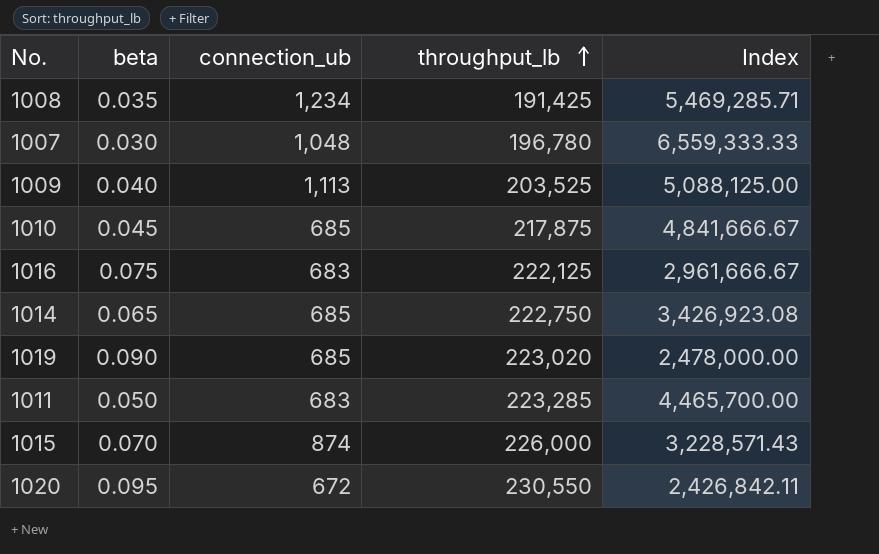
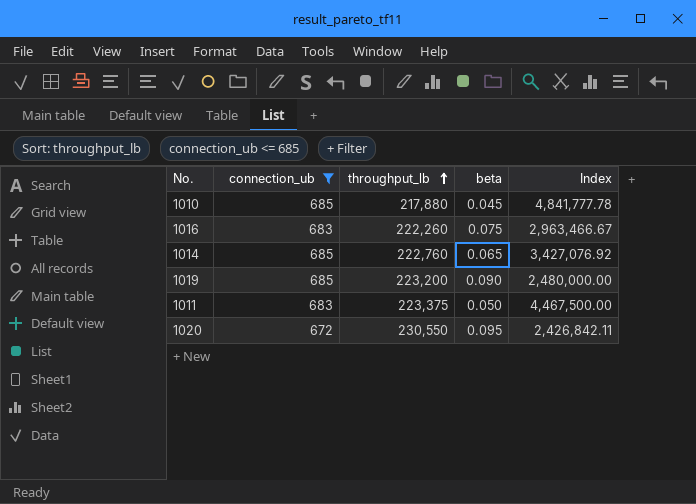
filter: none -> connection_ub <= 685
column beta | position: 2 -> 4
1010 | throughput_lb: 217,875 -> 217,880
1010 | Index: 4,841,666.67 -> 4,841,777.78
1016 | throughput_lb: 222,125 -> 222,260
1016 | Index: 2,961,666.67 -> 2,963,466.67
1014 | throughput_lb: 222,750 -> 222,760
1014 | Index: 3,426,923.08 -> 3,427,076.92
1019 | throughput_lb: 223,020 -> 223,200
1019 | Index: 2,478,000.00 -> 2,480,000.00
1011 | throughput_lb: 223,285 -> 223,375
1011 | Index: 4,465,700.00 -> 4,467,500.00

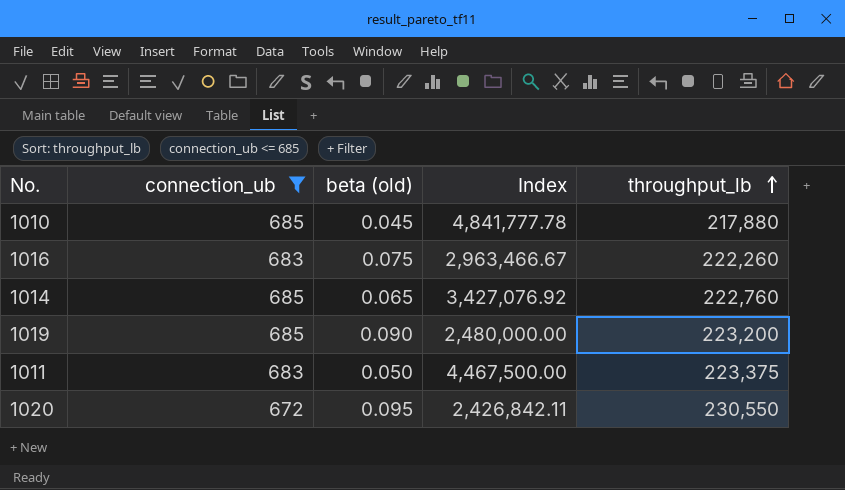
column name: beta -> beta (old)
column throughput_lb | position: 3 -> 5

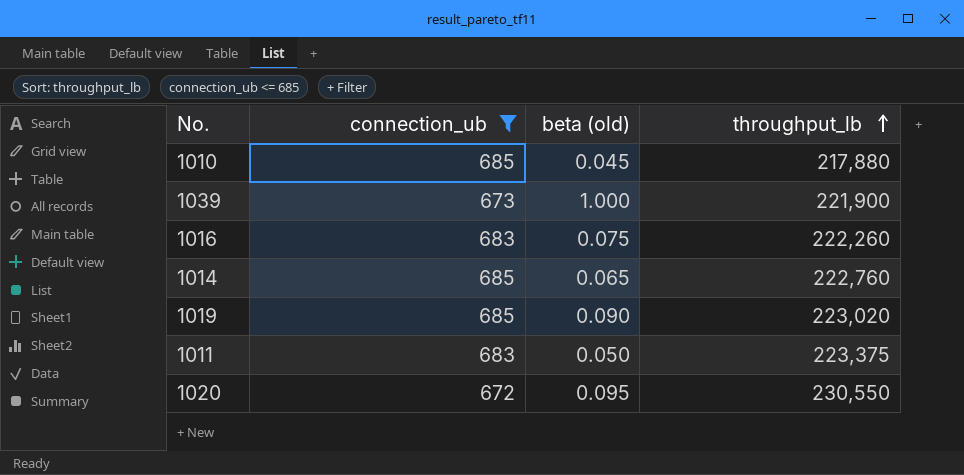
column Index | formula: [throughput_lb] / [beta (old)] -> none
row 1039: none -> 673 | 1.000 | 221,900
1019 | throughput_lb: 223,200 -> 223,020

